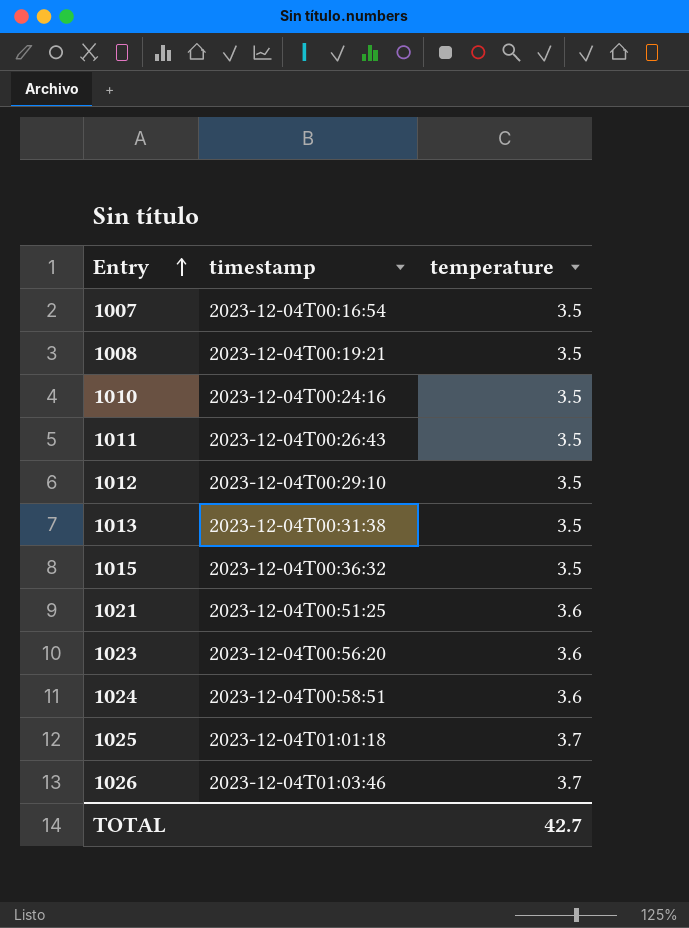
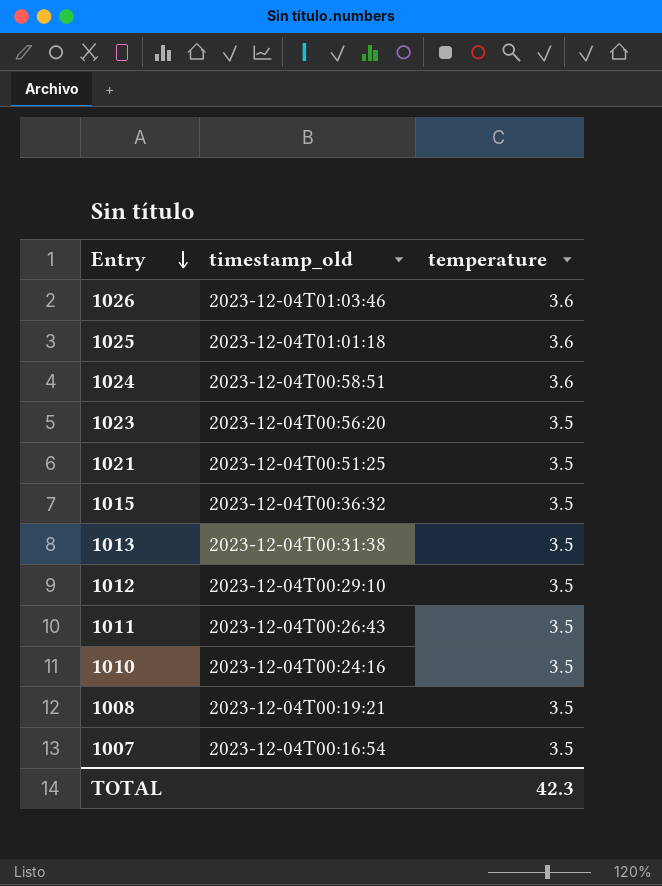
row order: Entry ascending -> Entry descending
column name: timestamp -> timestamp_old
1026 | temperature: 3.7 -> 3.6
1025 | temperature: 3.7 -> 3.6
1023 | temperature: 3.6 -> 3.5
1021 | temperature: 3.6 -> 3.5
TOTAL | temperature: 42.7 -> 42.3

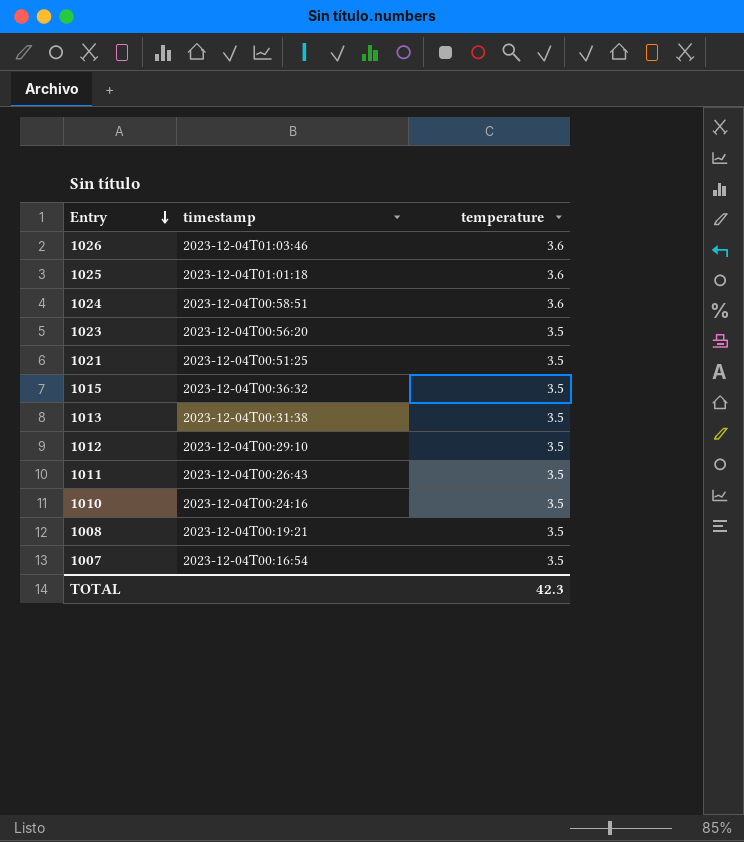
column name: timestamp_old -> timestamp

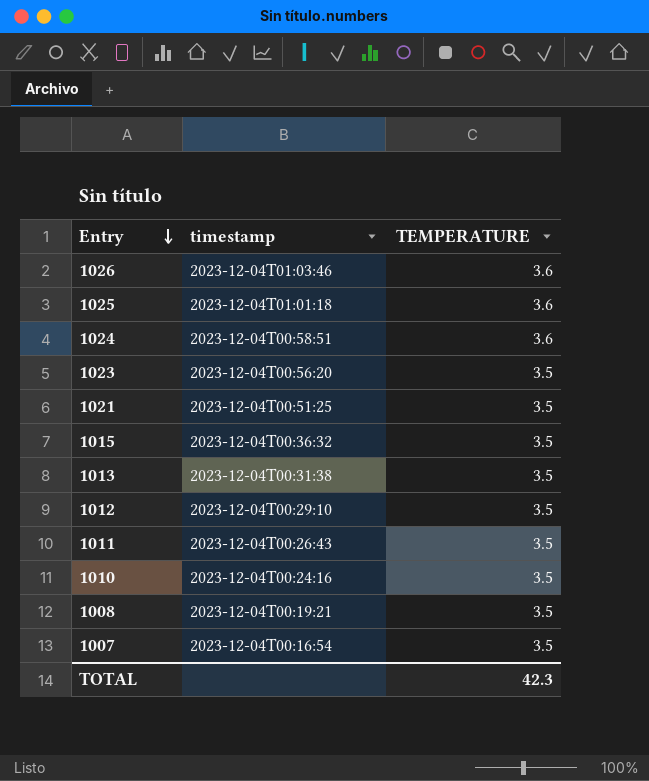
column name: temperature -> TEMPERATURE

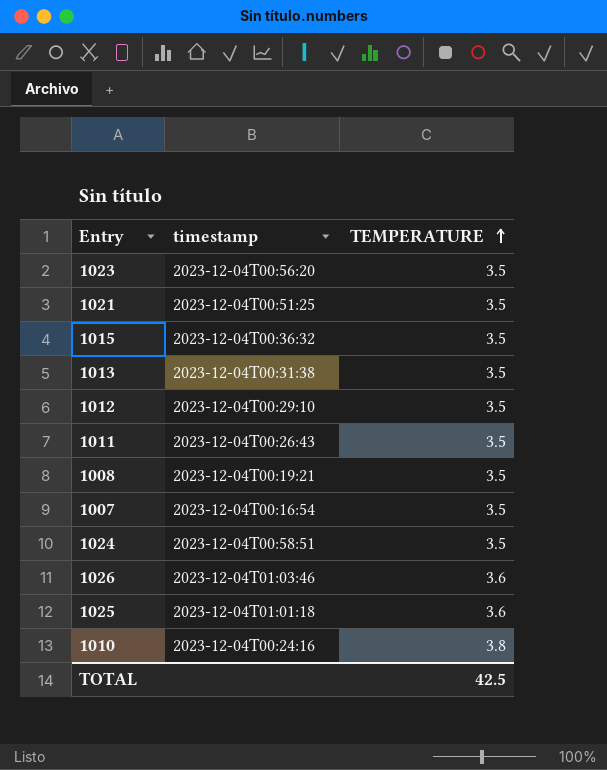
row order: Entry descending -> TEMPERATURE ascending
1024 | TEMPERATURE: 3.6 -> 3.5
1010 | TEMPERATURE: 3.5 -> 3.8
TOTAL | TEMPERATURE: 42.3 -> 42.5

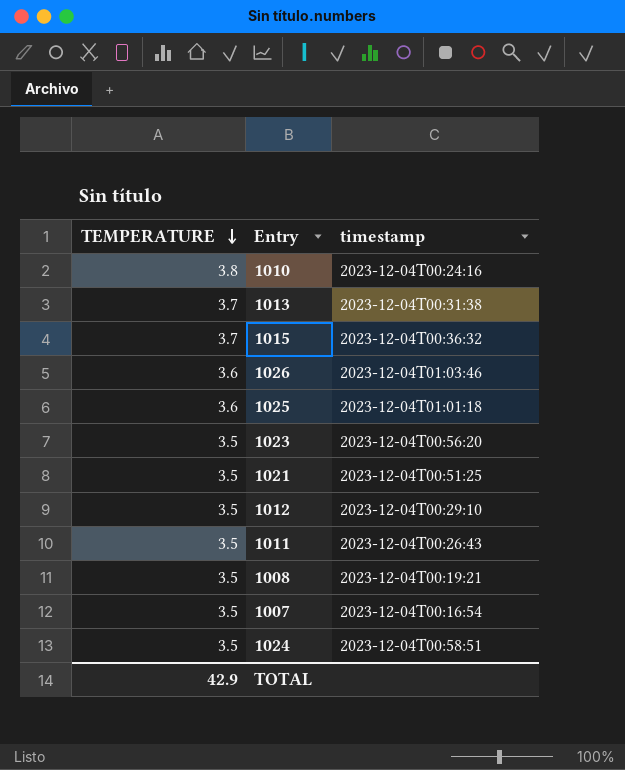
row order: TEMPERATURE ascending -> TEMPERATURE descending
column TEMPERATURE | position: 3 -> 1
1013 | TEMPERATURE: 3.5 -> 3.7
1015 | TEMPERATURE: 3.5 -> 3.7
TOTAL | TEMPERATURE: 42.5 -> 42.9

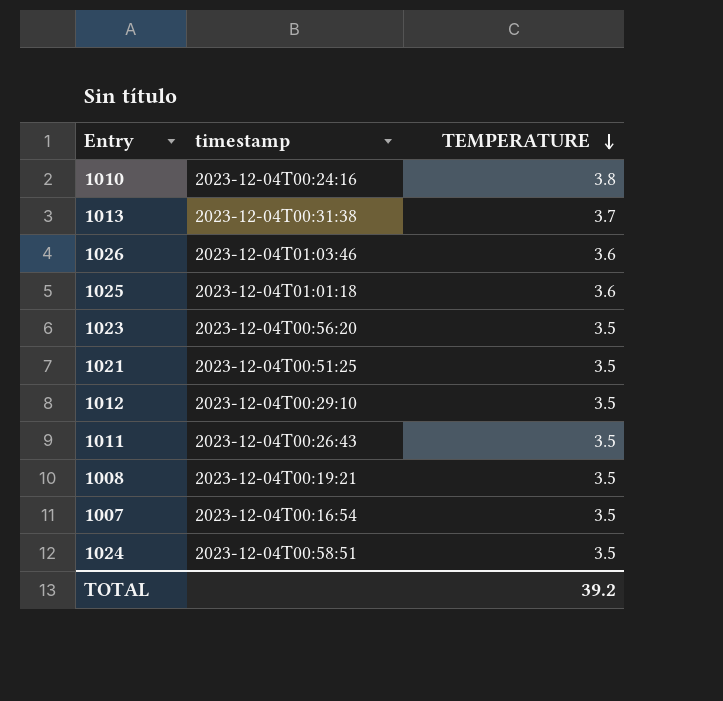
column TEMPERATURE | position: 1 -> 3
row 1015: 3.7 | 2023-12-04T00:36:32 -> none
TOTAL | TEMPERATURE: 42.9 -> 39.2

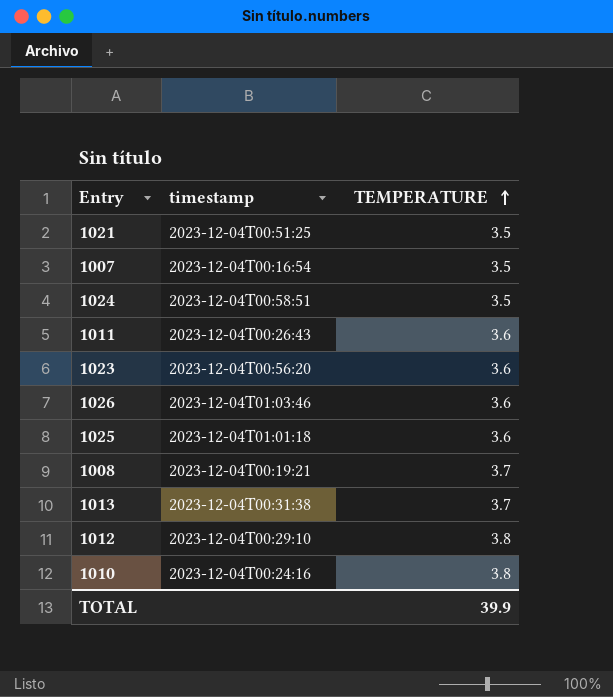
row order: TEMPERATURE descending -> TEMPERATURE ascending
1011 | TEMPERATURE: 3.5 -> 3.6
1023 | TEMPERATURE: 3.5 -> 3.6
1008 | TEMPERATURE: 3.5 -> 3.7
1012 | TEMPERATURE: 3.5 -> 3.8
TOTAL | TEMPERATURE: 39.2 -> 39.9

